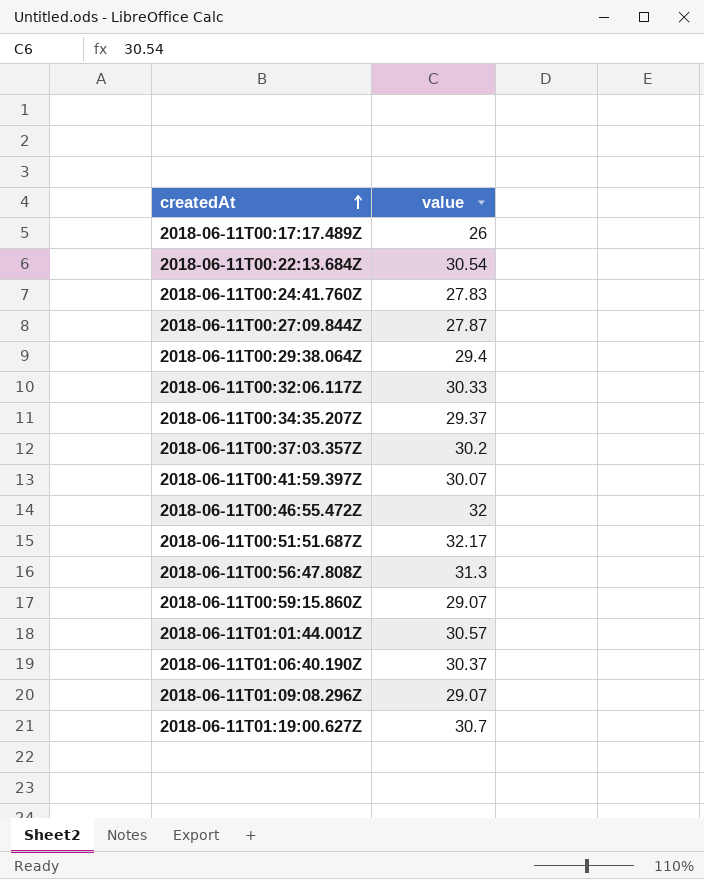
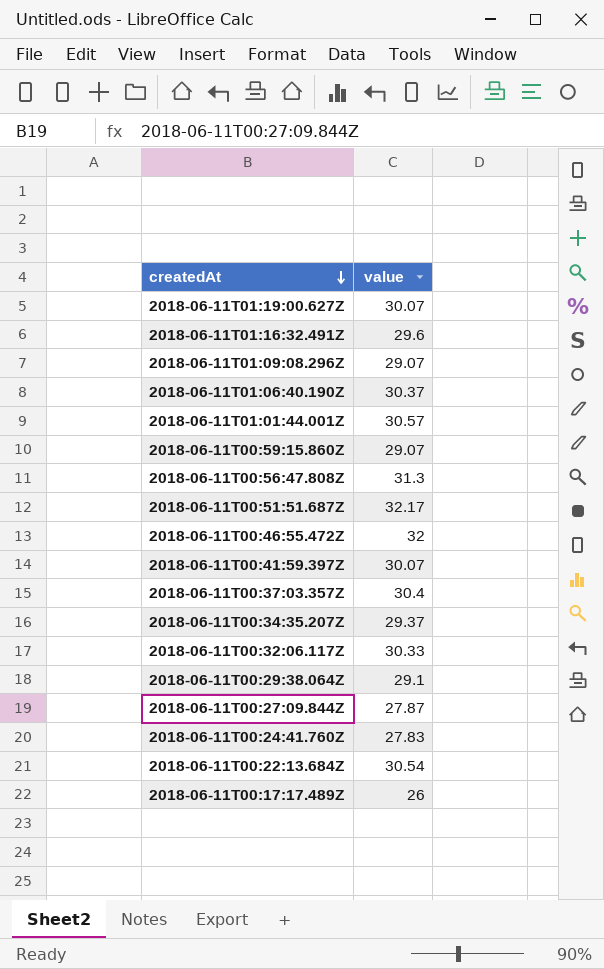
row order: createdAt ascending -> createdAt descending
2018-06-11T01:19:00.627Z | value: 30.7 -> 30.07
row 2018-06-11T01:16:32.491Z: none -> 29.6
2018-06-11T00:37:03.357Z | value: 30.2 -> 30.4
2018-06-11T00:29:38.064Z | value: 29.4 -> 29.1

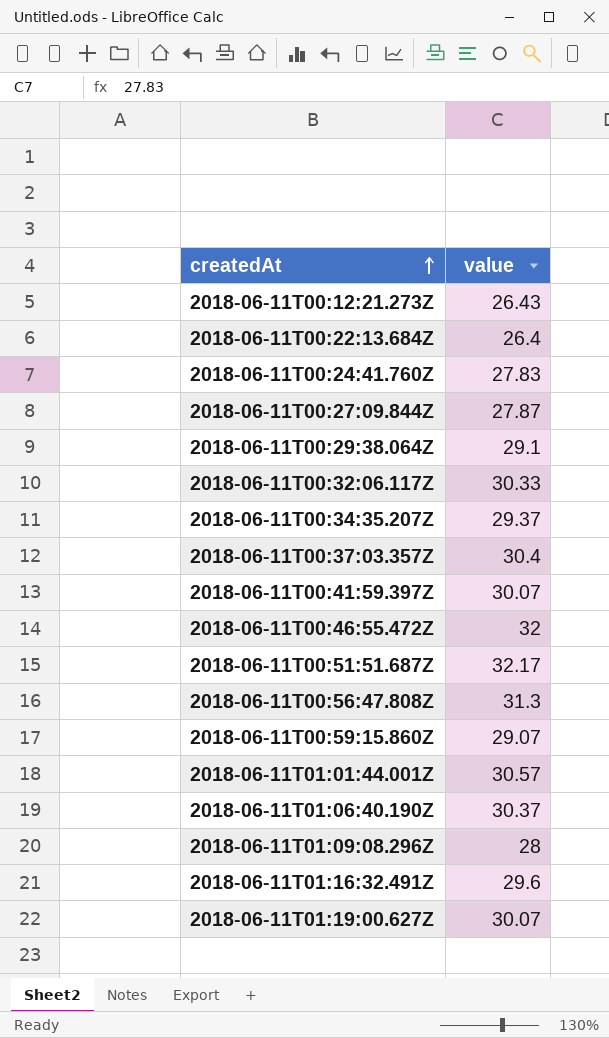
row order: createdAt descending -> createdAt ascending
row 2018-06-11T00:17:17.489Z: 26 -> none
row 2018-06-11T00:12:21.273Z: none -> 26.43
2018-06-11T00:22:13.684Z | value: 30.54 -> 26.4
2018-06-11T01:09:08.296Z | value: 29.07 -> 28

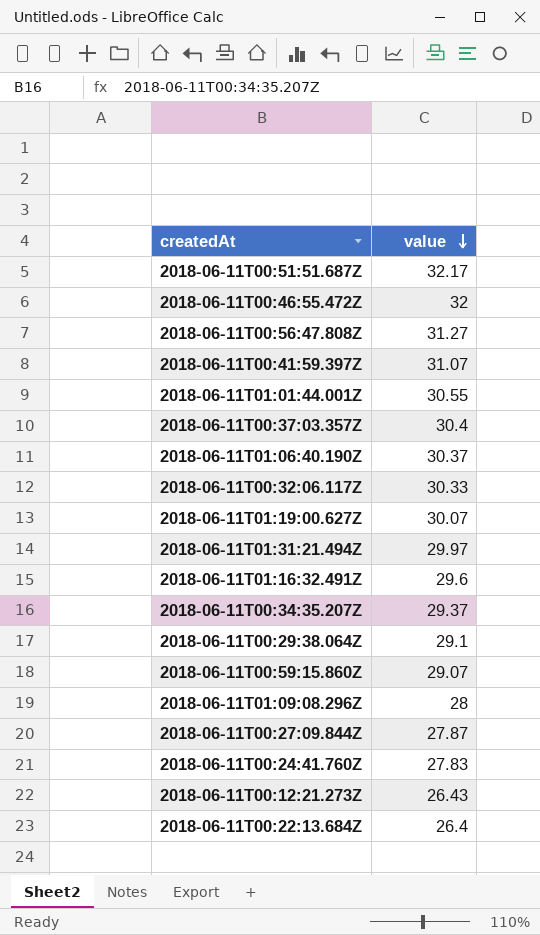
row order: createdAt ascending -> value descending
2018-06-11T00:56:47.808Z | value: 31.3 -> 31.27
2018-06-11T00:41:59.397Z | value: 30.07 -> 31.07
2018-06-11T01:01:44.001Z | value: 30.57 -> 30.55
row 2018-06-11T01:31:21.494Z: none -> 29.97

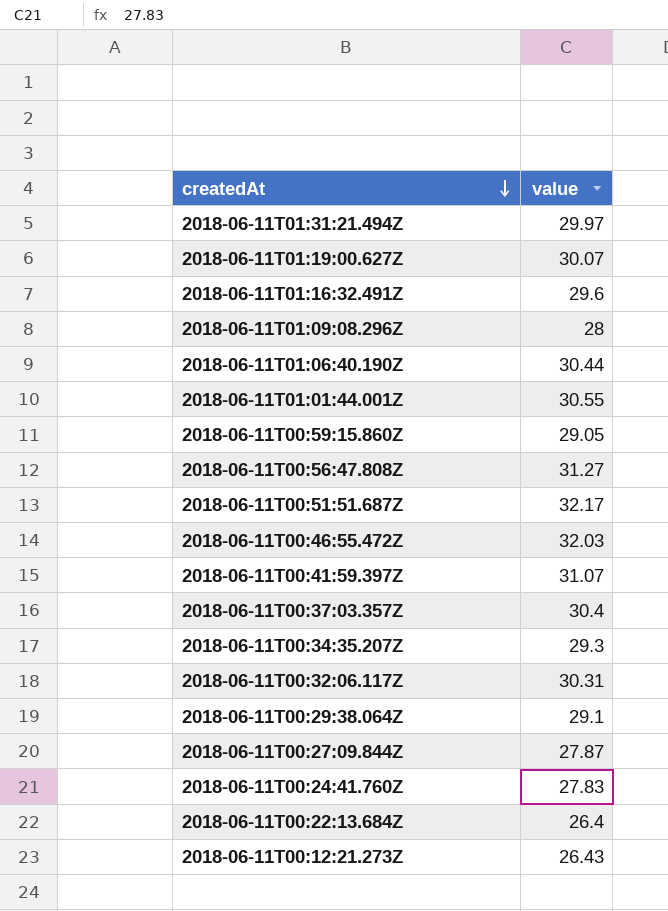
row order: value descending -> createdAt descending
2018-06-11T01:06:40.190Z | value: 30.37 -> 30.44
2018-06-11T00:59:15.860Z | value: 29.07 -> 29.05
2018-06-11T00:46:55.472Z | value: 32 -> 32.03
2018-06-11T00:34:35.207Z | value: 29.37 -> 29.3
2018-06-11T00:32:06.117Z | value: 30.33 -> 30.31

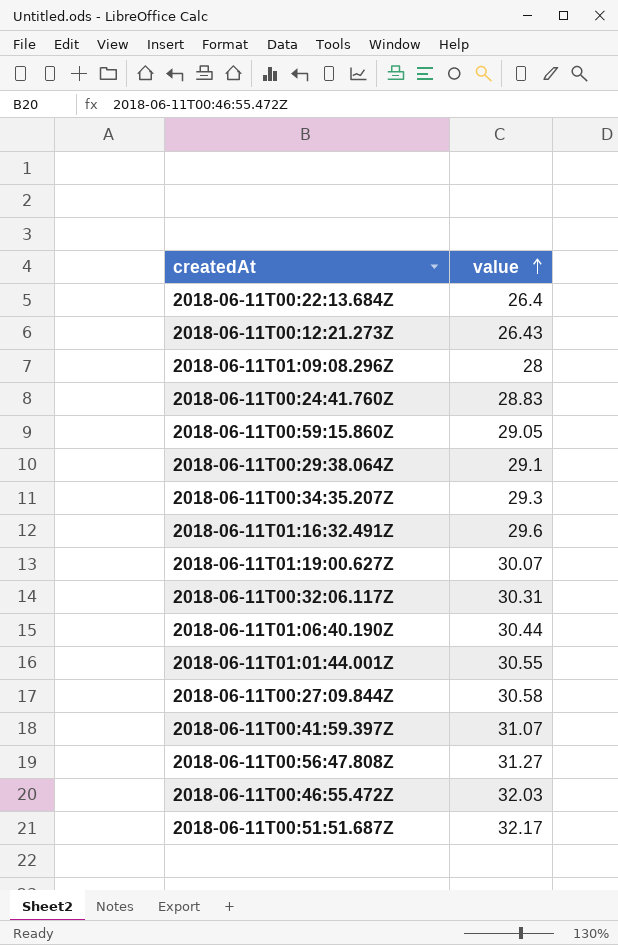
row order: createdAt descending -> value ascending
row 2018-06-11T01:31:21.494Z: 29.97 -> none
row 2018-06-11T00:37:03.357Z: 30.4 -> none
2018-06-11T00:24:41.760Z | value: 27.83 -> 28.83
2018-06-11T00:27:09.844Z | value: 27.87 -> 30.58

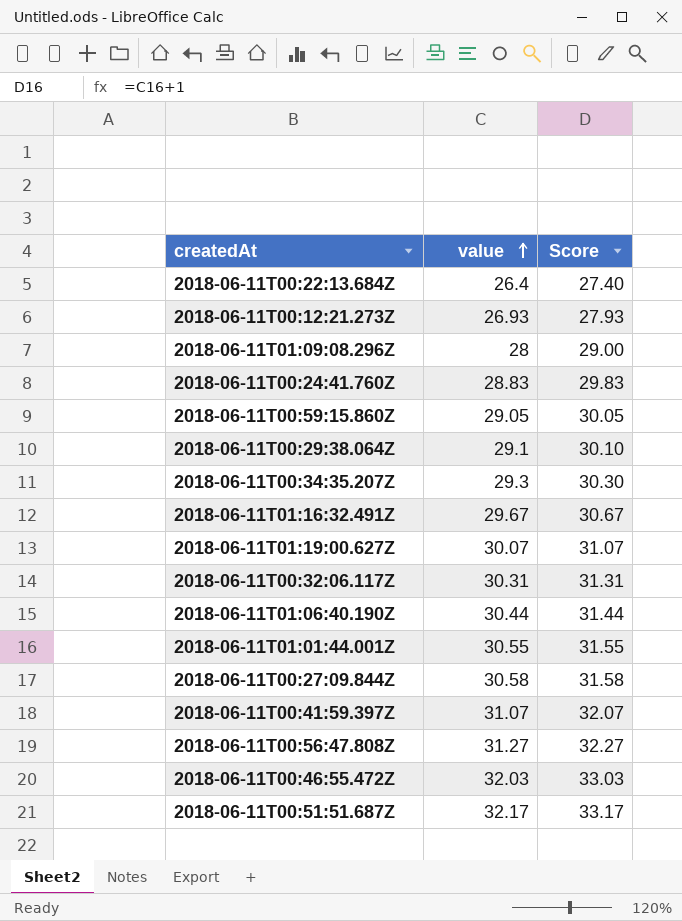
column Score | formula: none -> [value] + 1
2018-06-11T00:12:21.273Z | value: 26.43 -> 26.93
2018-06-11T01:16:32.491Z | value: 29.6 -> 29.67

